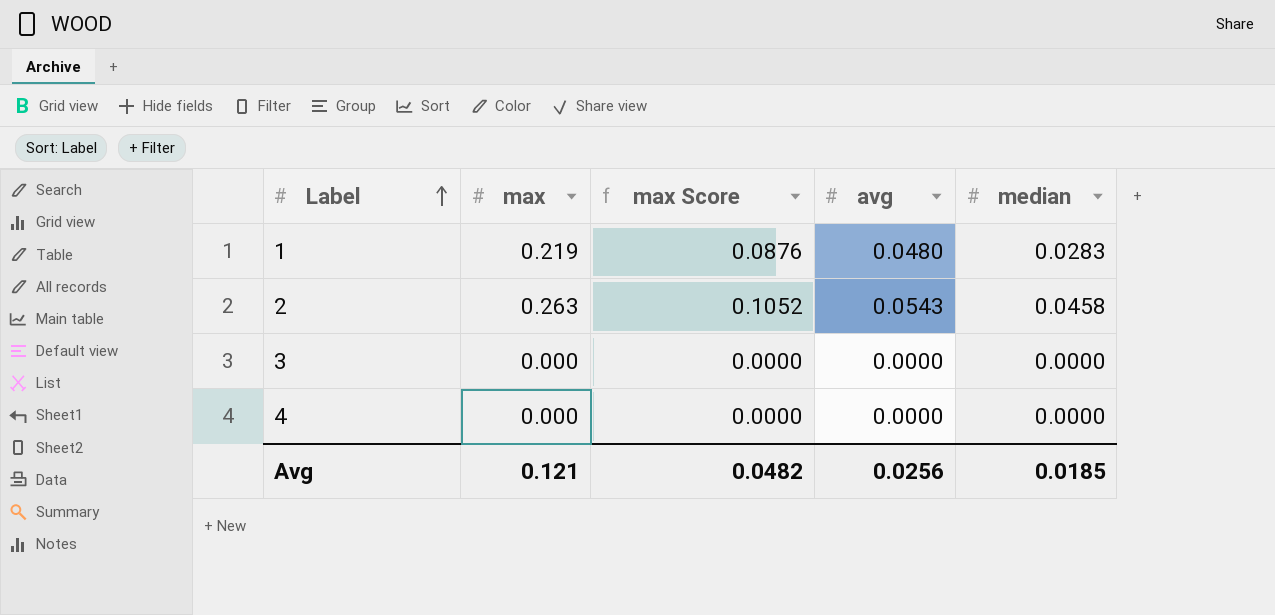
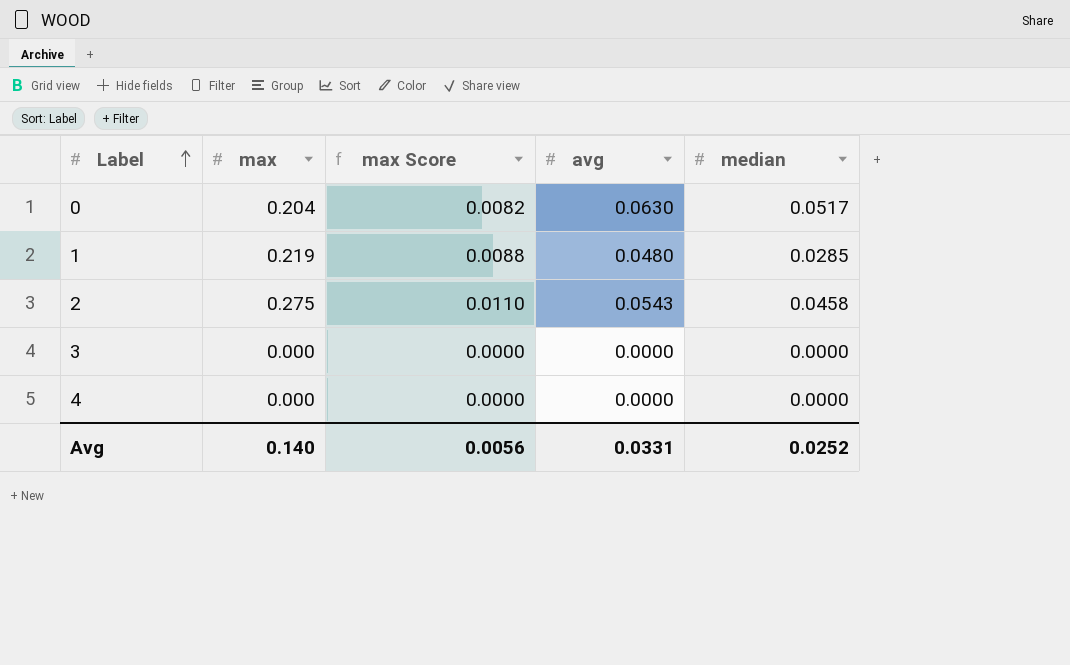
column max Score | formula: [max] * 0.4 -> [max] * 0.04
row 0: none -> 0.204 | 0.0082 | 0.0630 | 0.0517
1 | median: 0.0283 -> 0.0285
2 | max: 0.263 -> 0.275
Avg | max: 0.121 -> 0.140
Avg | max Score: 0.0482 -> 0.0056
Avg | avg: 0.0256 -> 0.0331
Avg | median: 0.0185 -> 0.0252

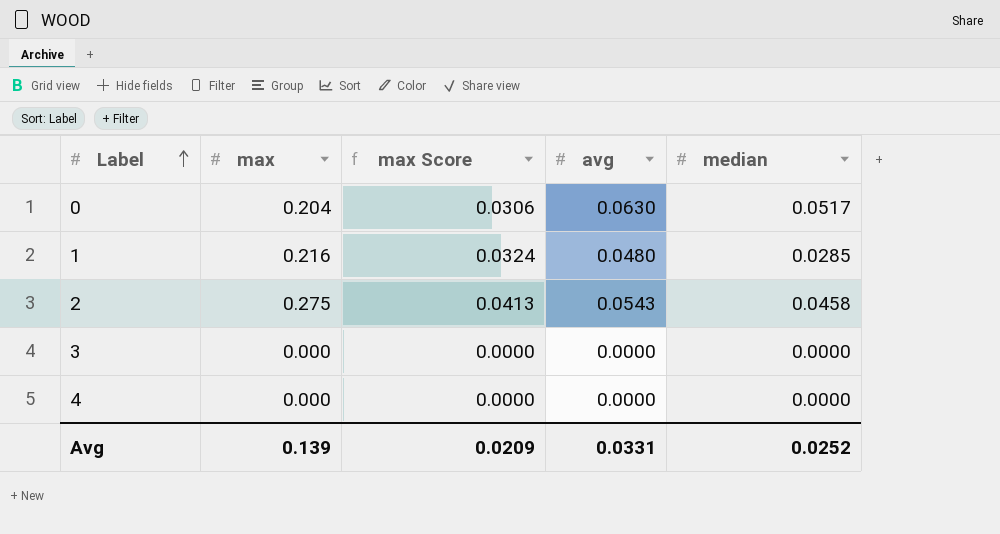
column max Score | formula: [max] * 0.04 -> [max] * 0.15
1 | max: 0.219 -> 0.216
Avg | max: 0.140 -> 0.139
Avg | max Score: 0.0056 -> 0.0209

